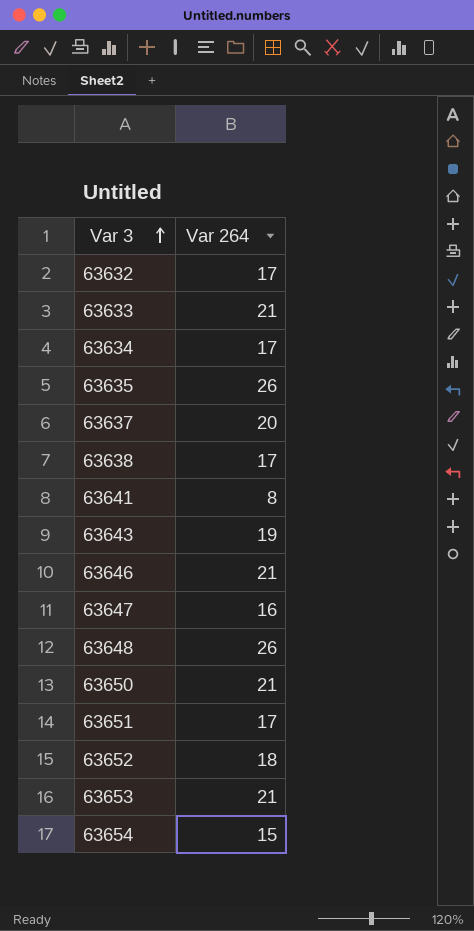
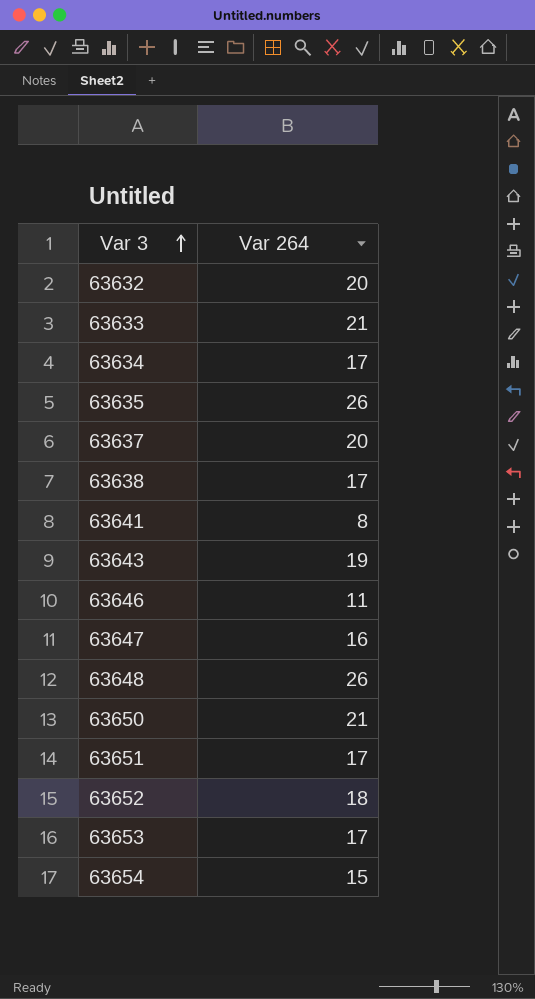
63632 | Var 264: 17 -> 20
63646 | Var 264: 21 -> 11
63653 | Var 264: 21 -> 17

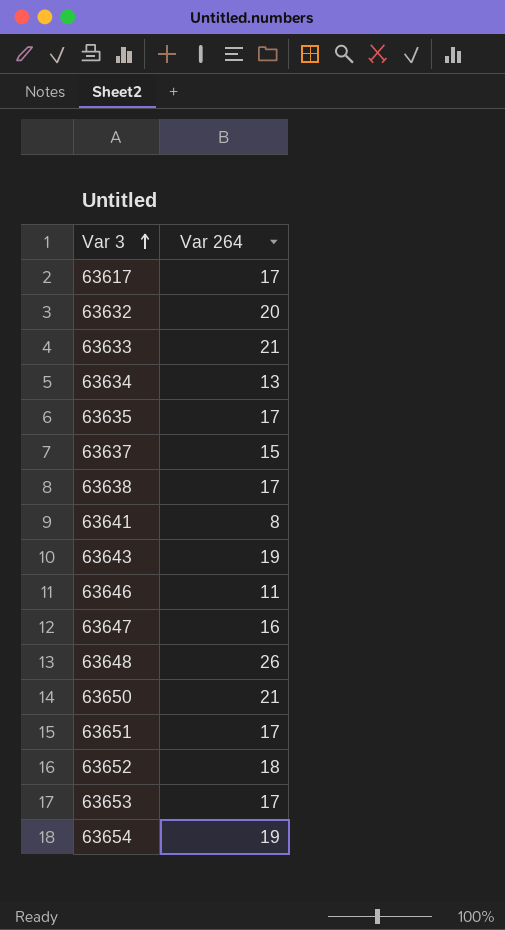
row 63617: none -> 17
63634 | Var 264: 17 -> 13
63635 | Var 264: 26 -> 17
63637 | Var 264: 20 -> 15
63654 | Var 264: 15 -> 19

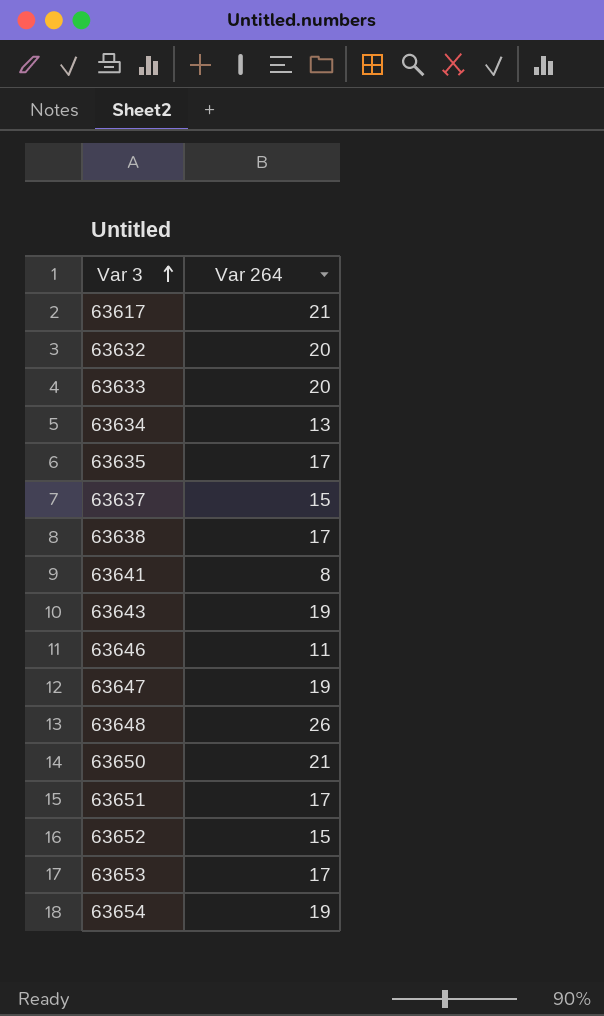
63617 | Var 264: 17 -> 21
63633 | Var 264: 21 -> 20
63647 | Var 264: 16 -> 19
63652 | Var 264: 18 -> 15

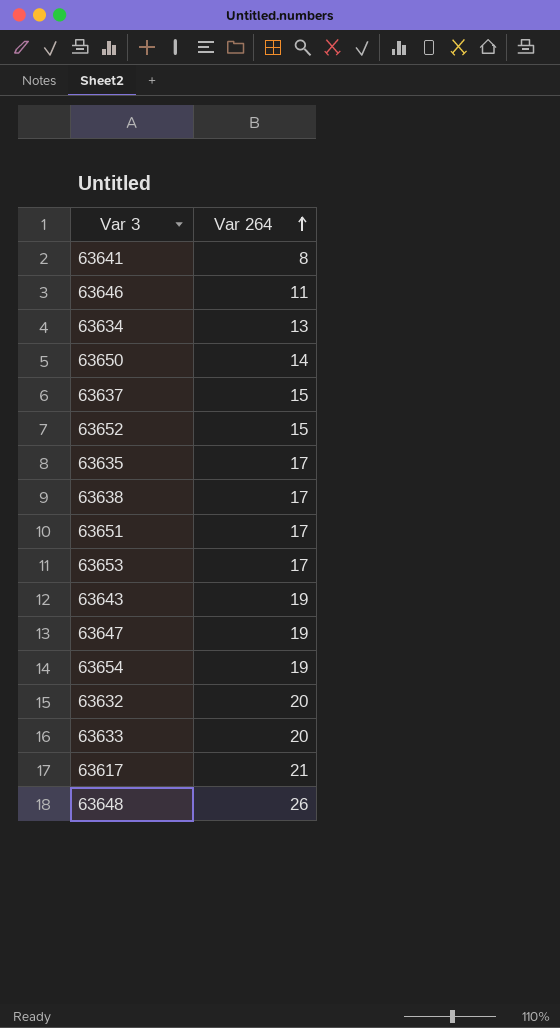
row order: Var 3 ascending -> Var 264 ascending
63650 | Var 264: 21 -> 14

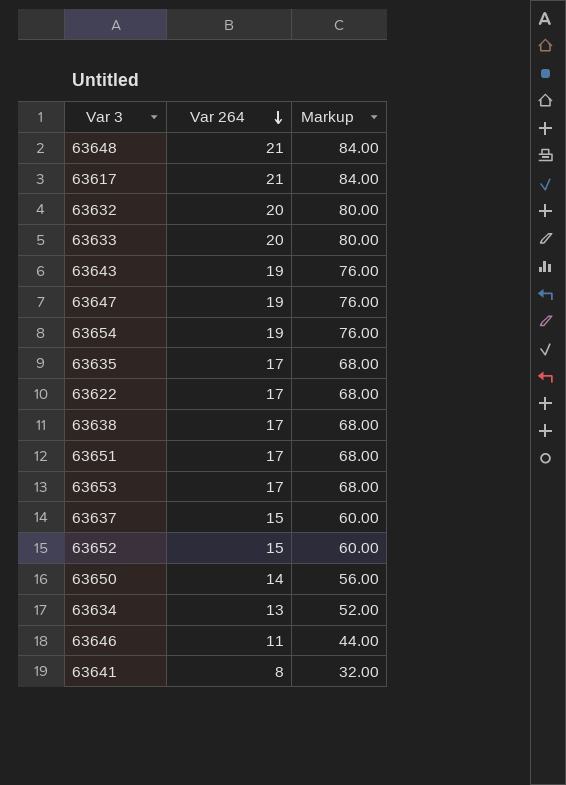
row order: Var 264 ascending -> Var 264 descending
column Markup | formula: none -> [Var 264] * 4
63648 | Var 264: 26 -> 21
row 63622: none -> 17 | 68.00

